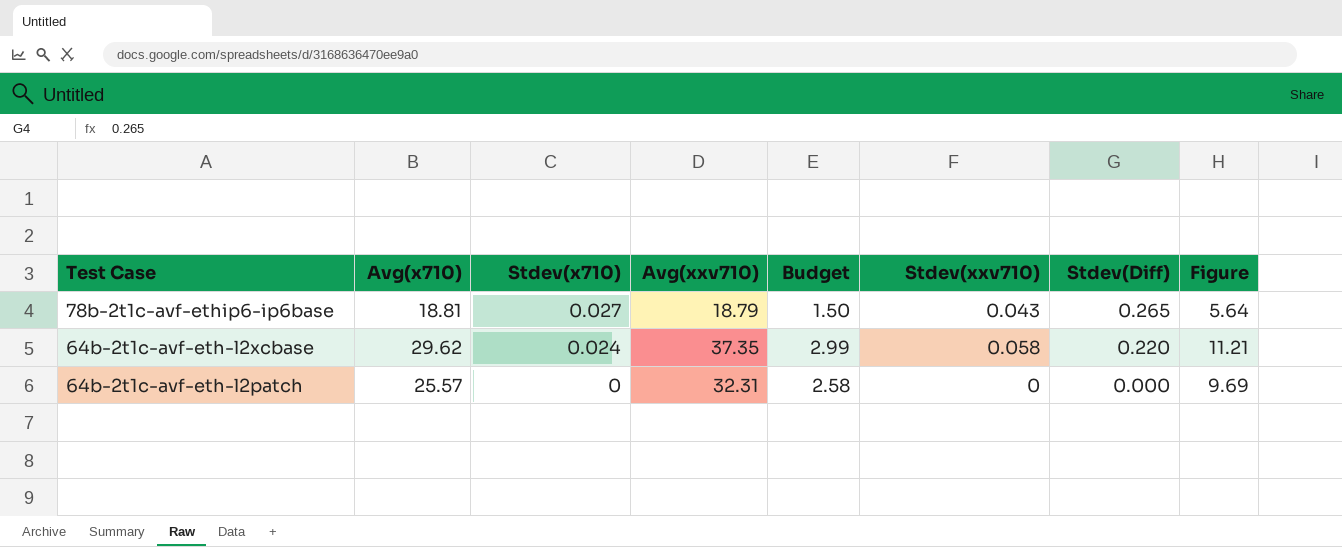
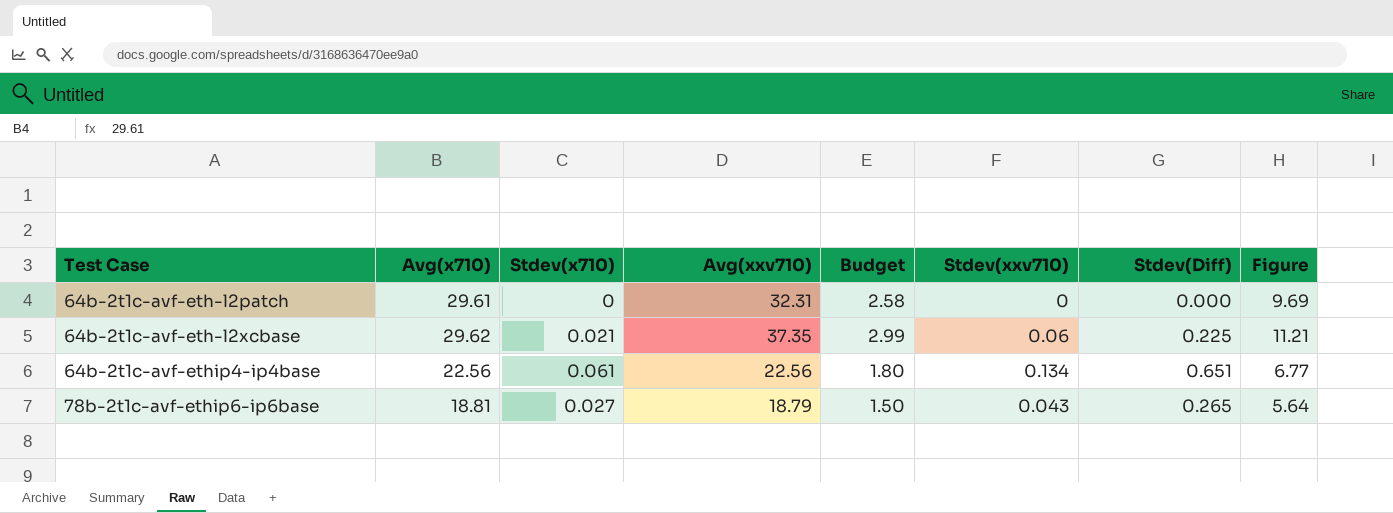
row order: Test Case descending -> Test Case ascending
64b-2t1c-avf-eth-l2patch | Avg(x710): 25.57 -> 29.61
64b-2t1c-avf-eth-l2xcbase | Stdev(x710): 0.024 -> 0.021
64b-2t1c-avf-eth-l2xcbase | Stdev(xxv710): 0.058 -> 0.06
64b-2t1c-avf-eth-l2xcbase | Stdev(Diff): 0.220 -> 0.225
row 64b-2t1c-avf-ethip4-ip4base: none -> 22.56 | 0.061 | 22.56 | 1.80 | 0.134 | 0.651 | 6.77

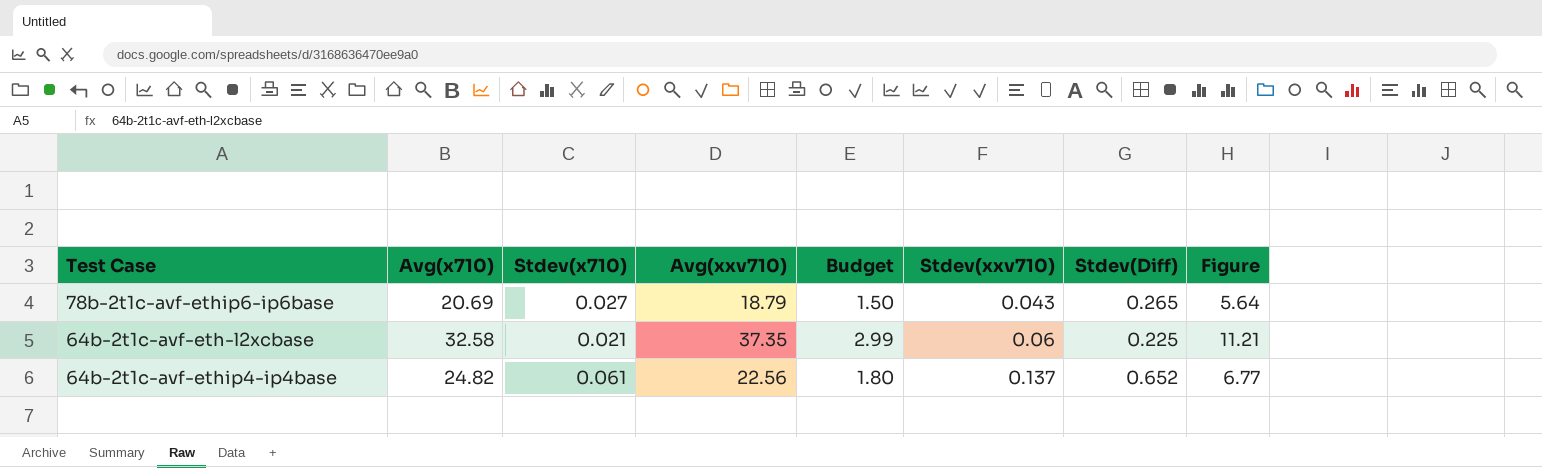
row order: Test Case ascending -> Stdev(xxv710) ascending
row 64b-2t1c-avf-eth-l2patch: 29.61 | 0 | 32.31 | 2.58 | 0 | 0.000 | 9.69 -> none
78b-2t1c-avf-ethip6-ip6base | Avg(x710): 18.81 -> 20.69
64b-2t1c-avf-eth-l2xcbase | Avg(x710): 29.62 -> 32.58
64b-2t1c-avf-ethip4-ip4base | Avg(x710): 22.56 -> 24.82
64b-2t1c-avf-ethip4-ip4base | Stdev(xxv710): 0.134 -> 0.137
64b-2t1c-avf-ethip4-ip4base | Stdev(Diff): 0.651 -> 0.652

